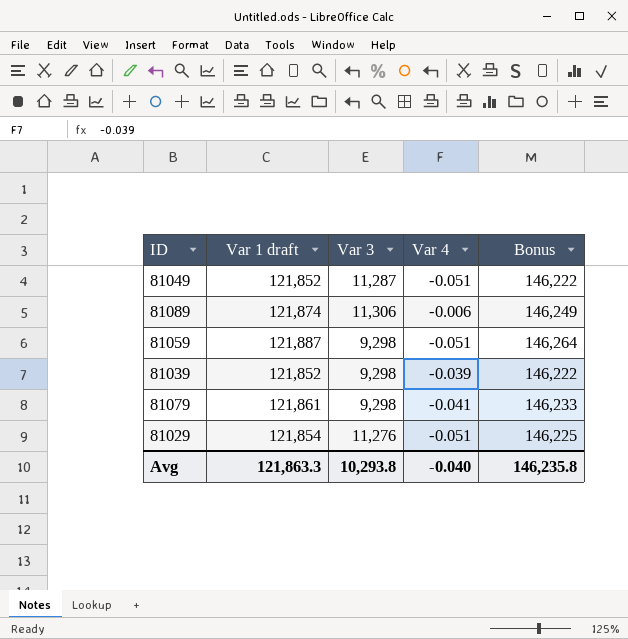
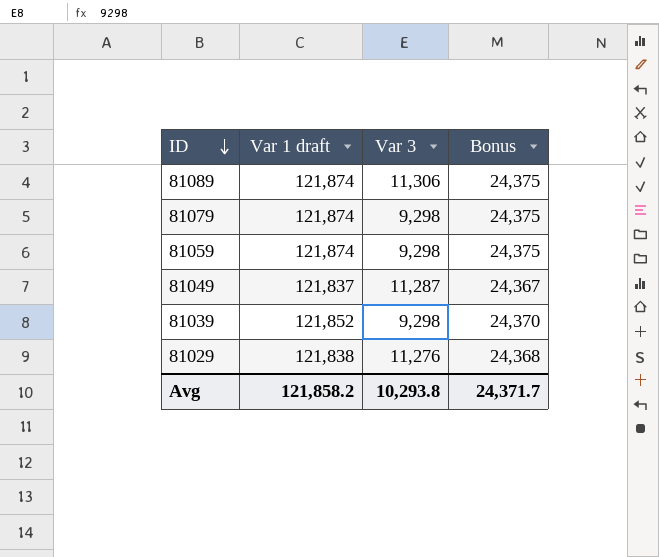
row order: none -> ID descending
column Var 4 | position: 4 -> none
column Bonus | formula: [Var 1 draft] * 1.2 -> [Var 1 draft] * 0.2
81079 | Var 1 draft: 121,861 -> 121,874
81059 | Var 1 draft: 121,887 -> 121,874
81049 | Var 1 draft: 121,852 -> 121,837
81029 | Var 1 draft: 121,854 -> 121,838
Avg | Var 1 draft: 121,863.3 -> 121,858.2
Avg | Bonus: 146,235.8 -> 24,371.7

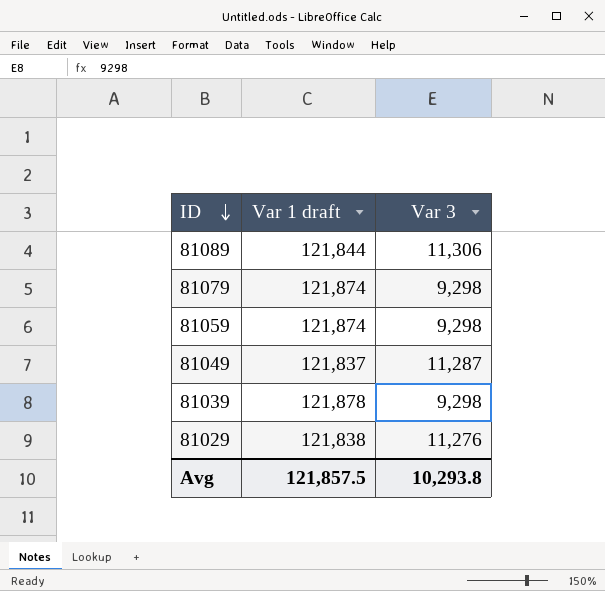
column Bonus | formula: [Var 1 draft] * 0.2 -> none
81089 | Var 1 draft: 121,874 -> 121,844
81039 | Var 1 draft: 121,852 -> 121,878
Avg | Var 1 draft: 121,858.2 -> 121,857.5

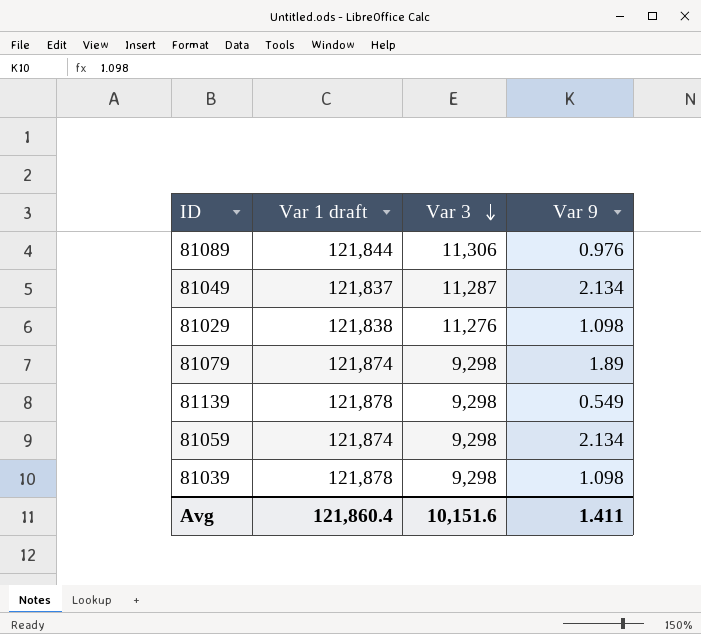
row order: ID descending -> Var 3 descending
column Var 9 | position: none -> 4
row 81139: none -> 121,878 | 9,298 | 0.549
Avg | Var 1 draft: 121,857.5 -> 121,860.4
Avg | Var 3: 10,293.8 -> 10,151.6

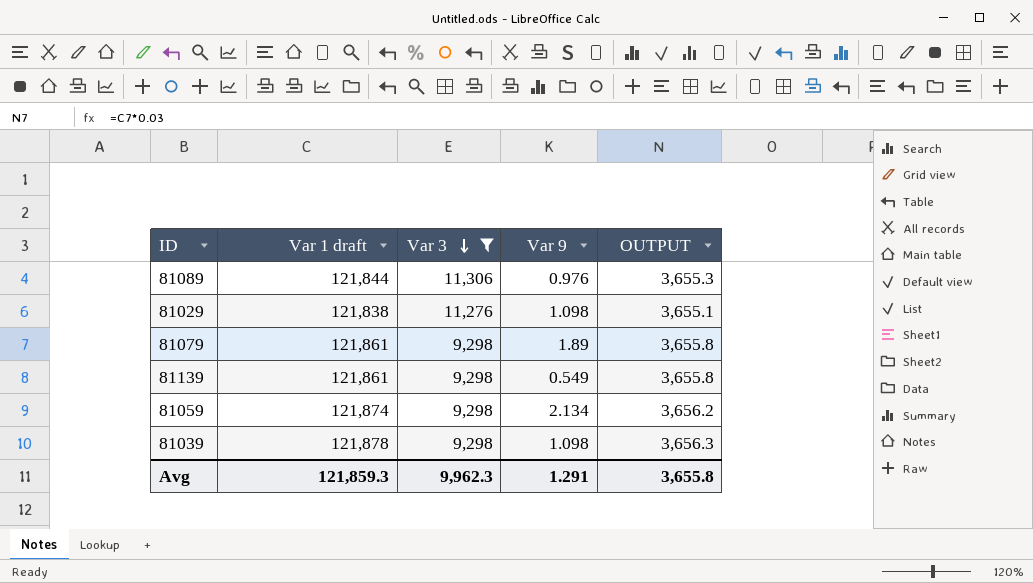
filter: none -> Var 3 != 11,287
column OUTPUT | formula: none -> [Var 1 draft] * 0.03
81079 | Var 1 draft: 121,874 -> 121,861
81139 | Var 1 draft: 121,878 -> 121,861
Avg | Var 1 draft: 121,860.4 -> 121,859.3
Avg | Var 3: 10,151.6 -> 9,962.3
Avg | Var 9: 1.411 -> 1.291

